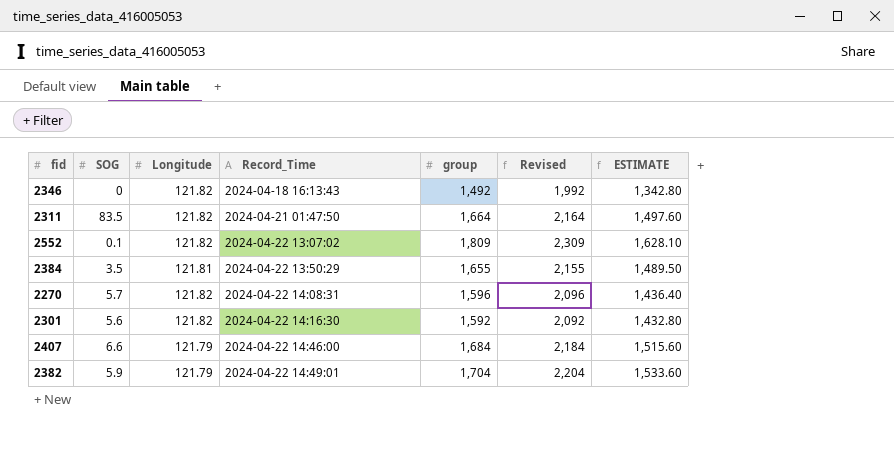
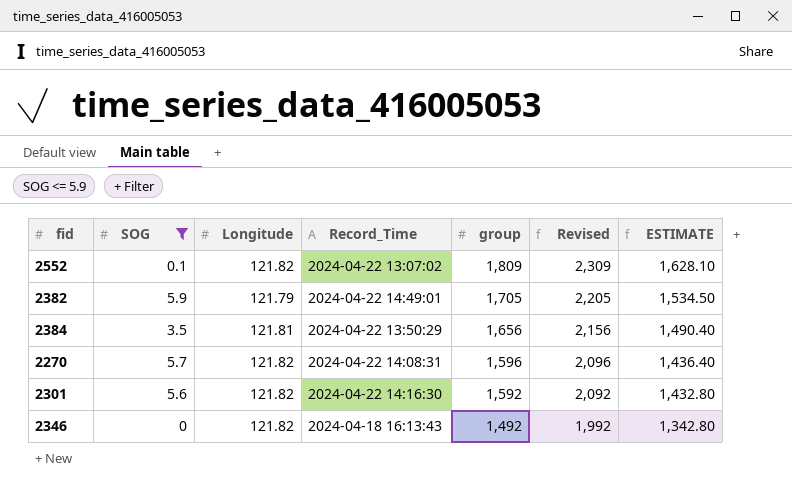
filter: none -> SOG <= 5.9
row order: Record_Time ascending -> group descending
2382 | group: 1,704 -> 1,705
2382 | Revised: 2,204 -> 2,205
2382 | ESTIMATE: 1,533.60 -> 1,534.50
2384 | group: 1,655 -> 1,656
2384 | Revised: 2,155 -> 2,156
2384 | ESTIMATE: 1,489.50 -> 1,490.40

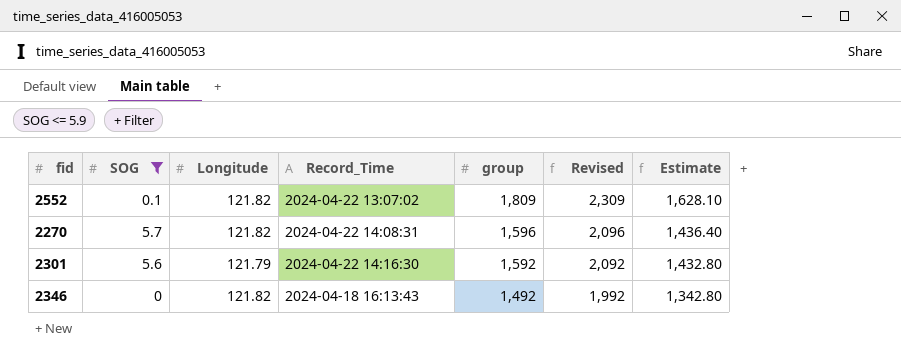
column name: ESTIMATE -> Estimate
row 2382: 5.9 | 121.79 | 2024-04-22 14:49:01 | 1,705 | 2,205 | 1,534.50 -> none
row 2384: 3.5 | 121.81 | 2024-04-22 13:50:29 | 1,656 | 2,156 | 1,490.40 -> none
2301 | Longitude: 121.82 -> 121.79

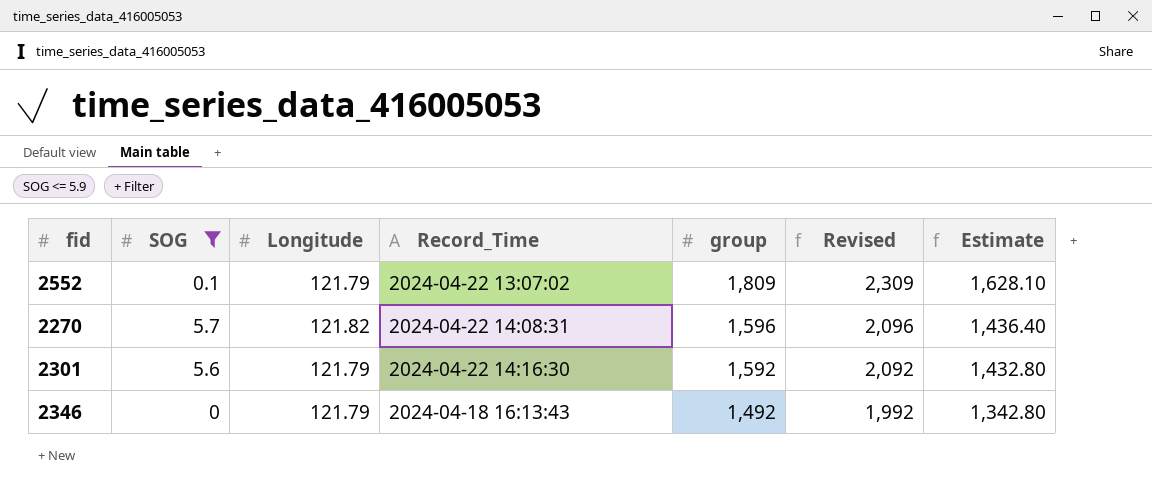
2552 | Longitude: 121.82 -> 121.79
2346 | Longitude: 121.82 -> 121.79

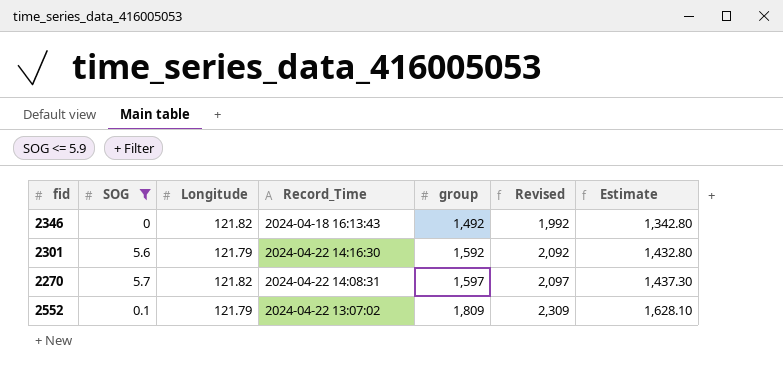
row order: group descending -> group ascending
2346 | Longitude: 121.79 -> 121.82
2270 | group: 1,596 -> 1,597
2270 | Revised: 2,096 -> 2,097
2270 | Estimate: 1,436.40 -> 1,437.30

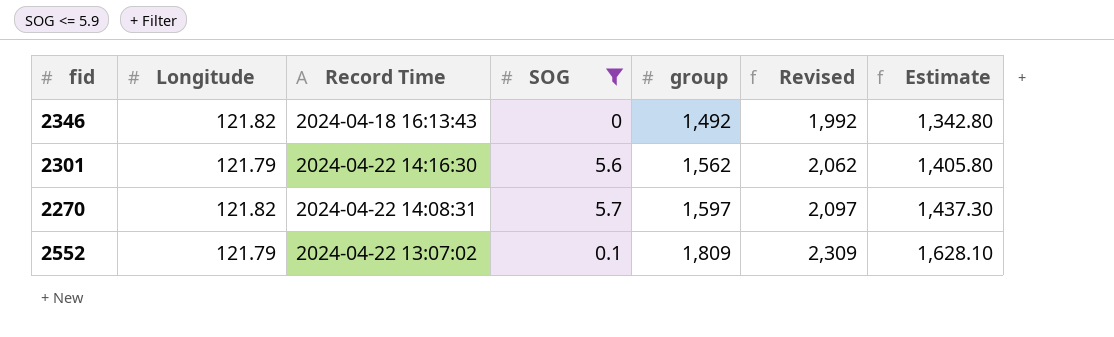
column name: Record_Time -> Record Time
column SOG | position: 2 -> 4
2301 | group: 1,592 -> 1,562
2301 | Revised: 2,092 -> 2,062
2301 | Estimate: 1,432.80 -> 1,405.80

